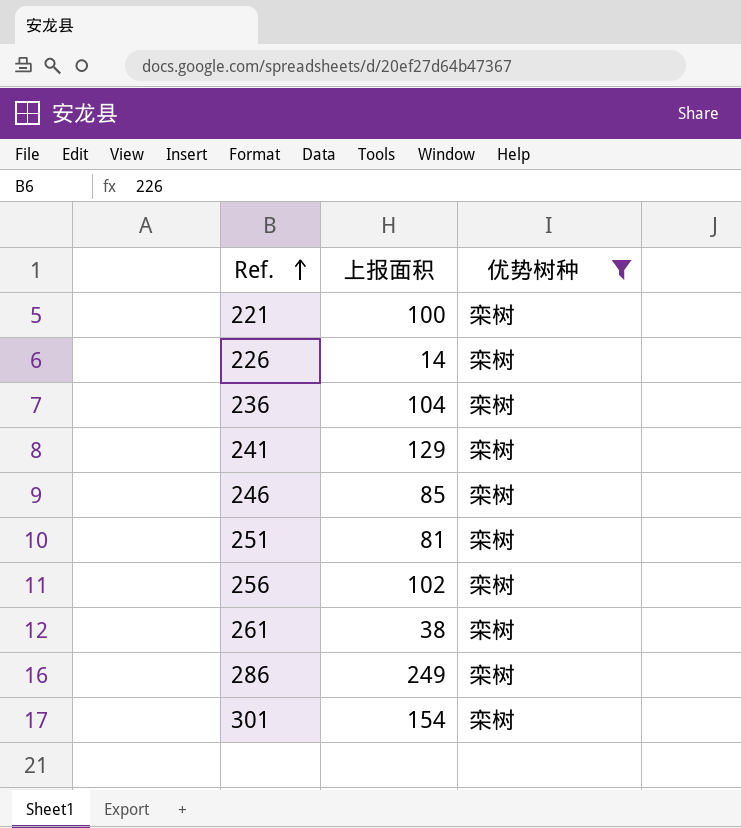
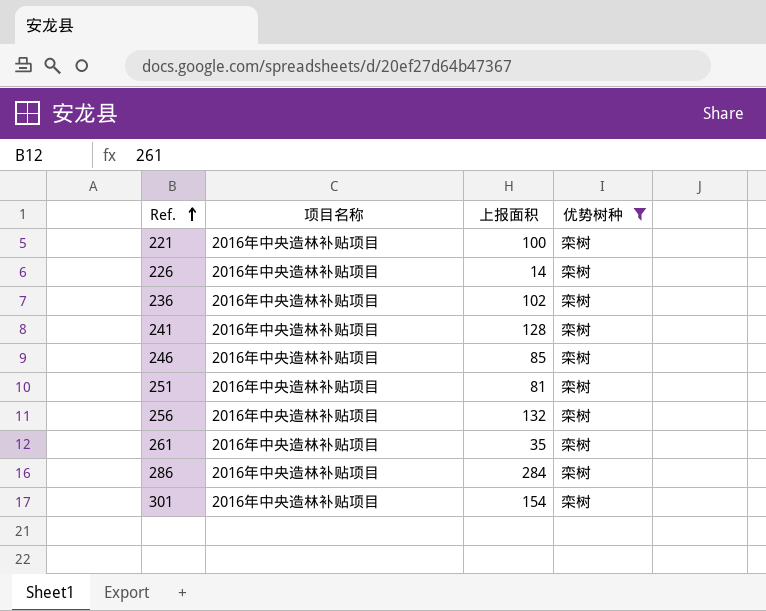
column 项目名称 | position: none -> 2
236 | 上报面积: 104 -> 102
241 | 上报面积: 129 -> 128
256 | 上报面积: 102 -> 132
261 | 上报面积: 38 -> 35
286 | 上报面积: 249 -> 284

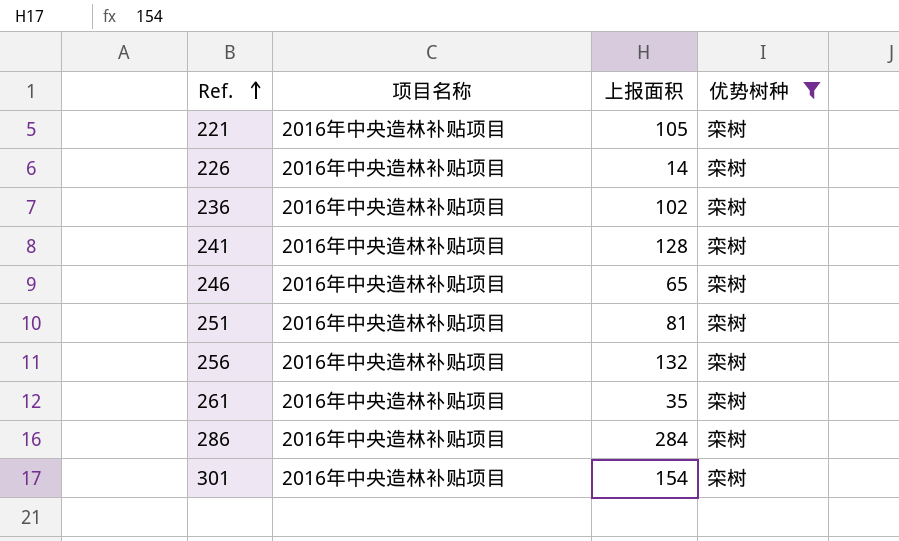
221 | 上报面积: 100 -> 105
246 | 上报面积: 85 -> 65

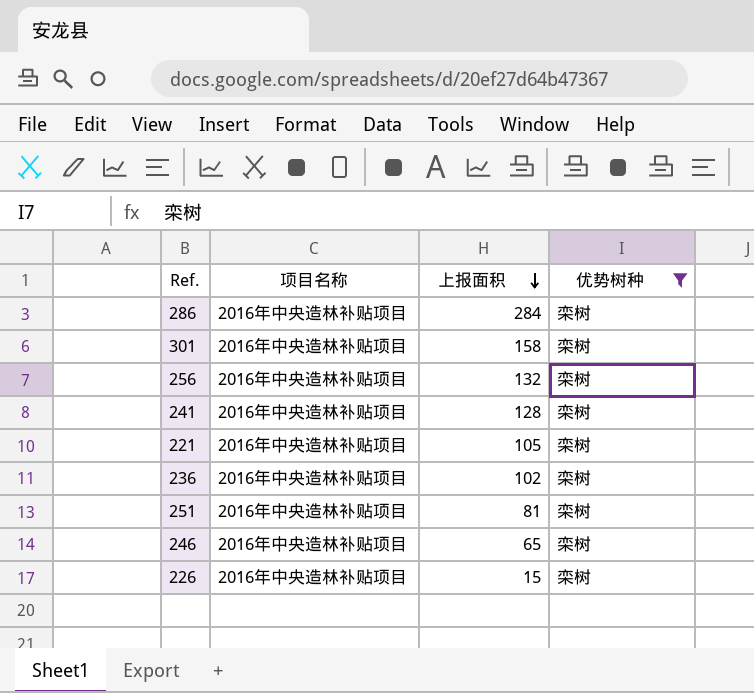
row order: Ref. ascending -> 上报面积 descending
row 261: 2016年中央造林补贴项目 | 35 | 栾树 -> none
301 | 上报面积: 154 -> 158
226 | 上报面积: 14 -> 15

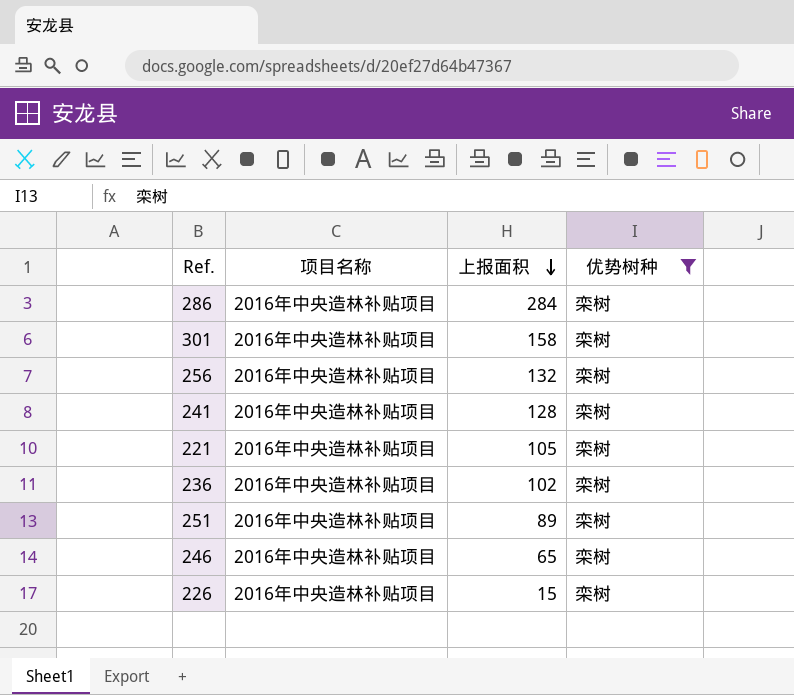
251 | 上报面积: 81 -> 89

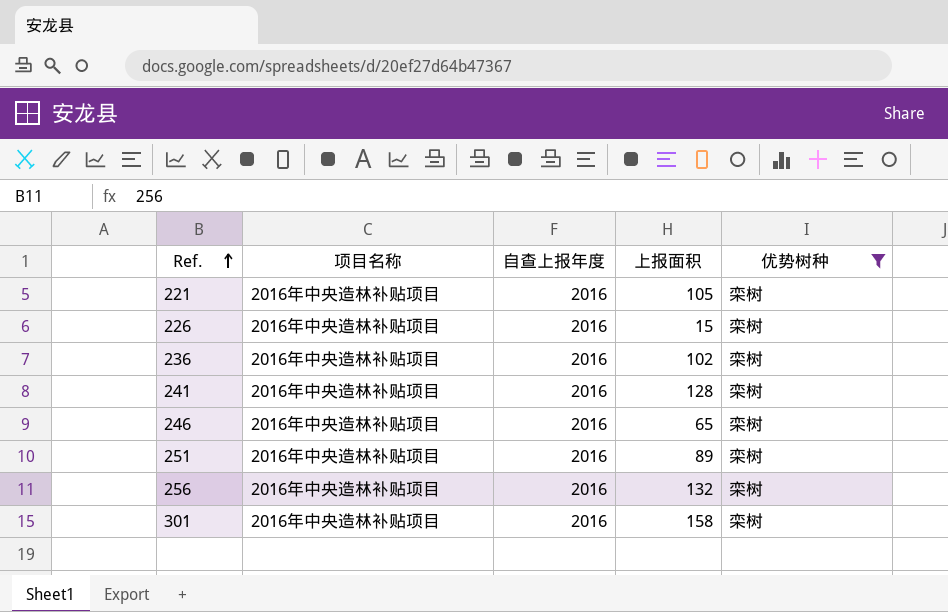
row order: 上报面积 descending -> Ref. ascending
column 自查上报年度 | position: none -> 3
row 286: 2016年中央造林补贴项目 | 284 | 栾树 -> none

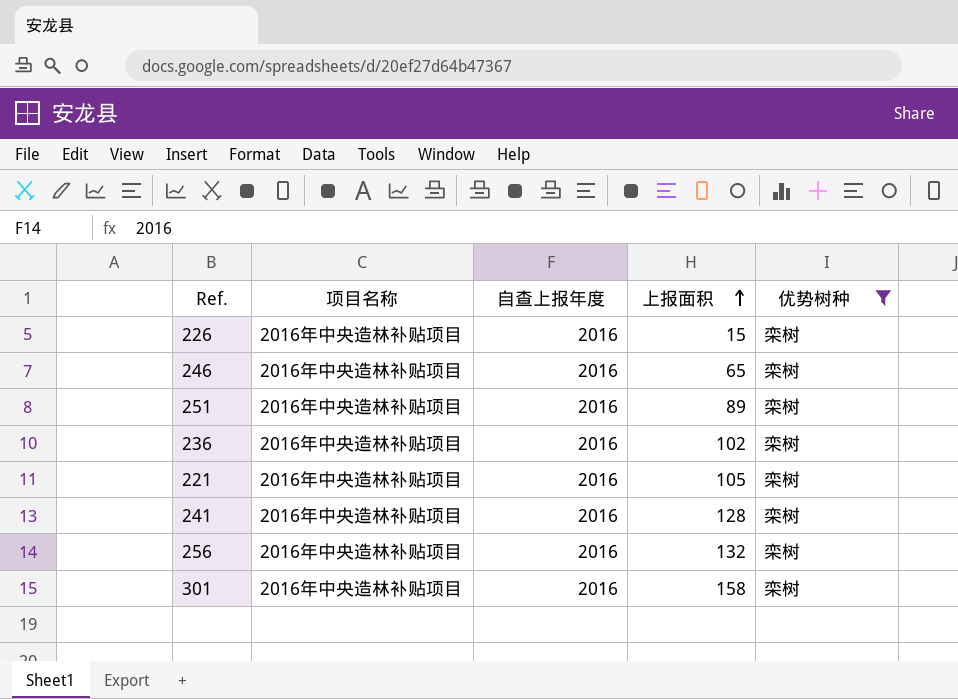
row order: Ref. ascending -> 上报面积 ascending

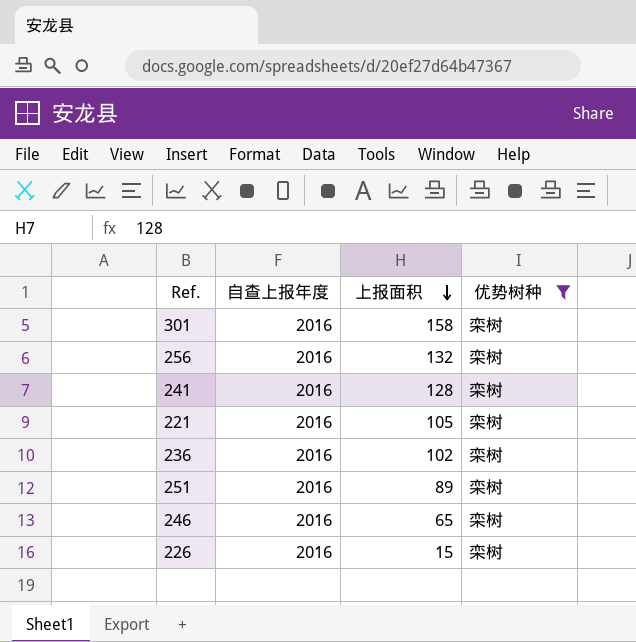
row order: 上报面积 ascending -> 上报面积 descending
column 项目名称 | position: 2 -> none

